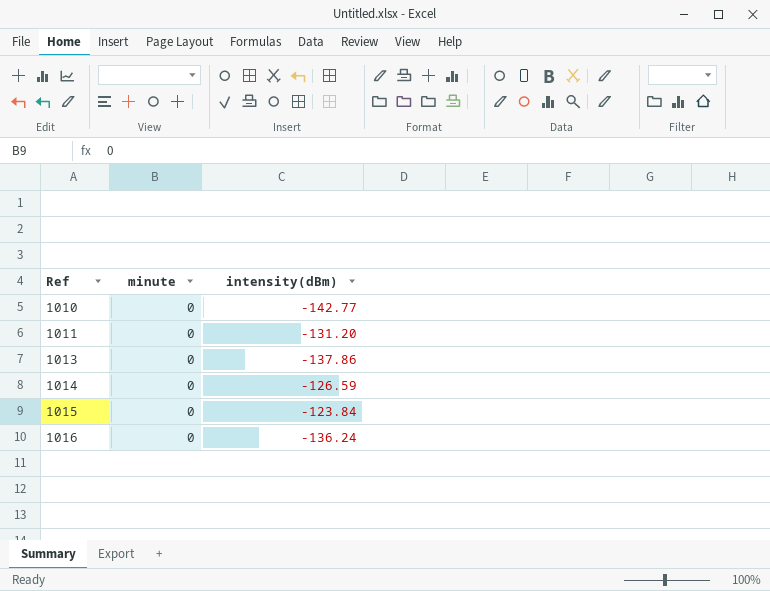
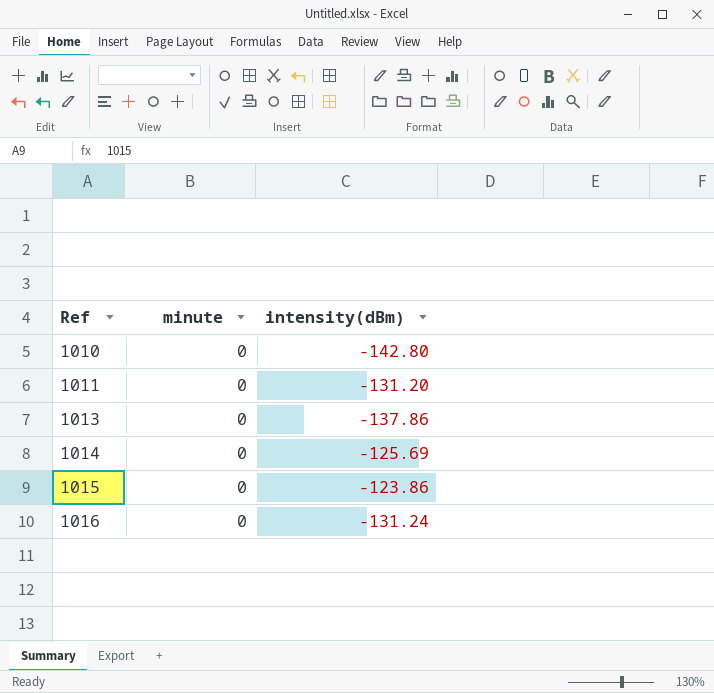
1010 | intensity(dBm): -142.77 -> -142.80
1014 | intensity(dBm): -126.59 -> -125.69
1015 | intensity(dBm): -123.84 -> -123.86
1016 | intensity(dBm): -136.24 -> -131.24

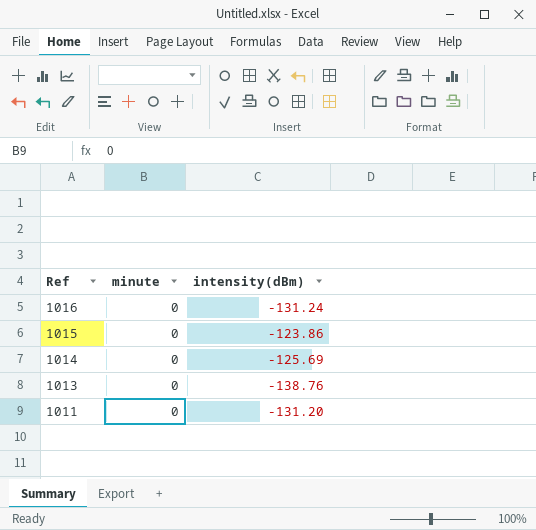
row order: Ref ascending -> Ref descending
row 1010: 0 | -142.80 -> none
1013 | intensity(dBm): -137.86 -> -138.76

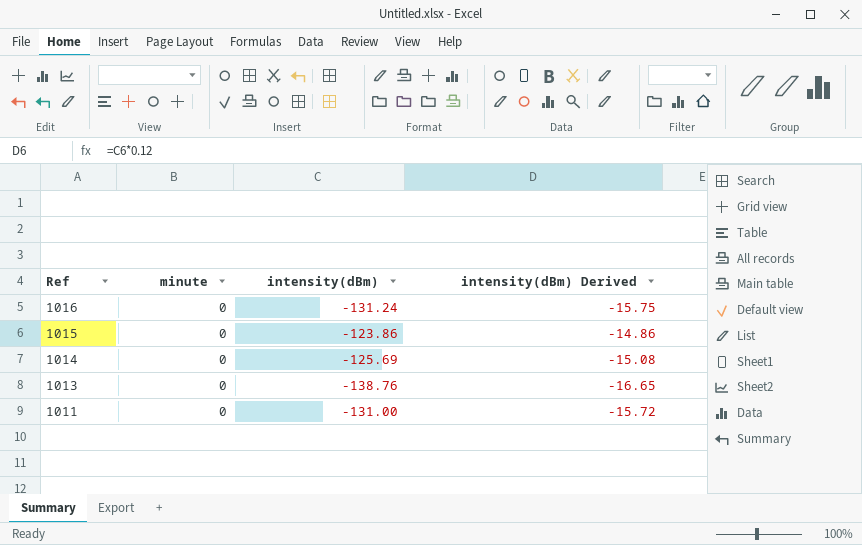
column intensity(dBm) Derived | formula: none -> [intensity(dBm)] * 0.12
1011 | intensity(dBm): -131.20 -> -131.00

